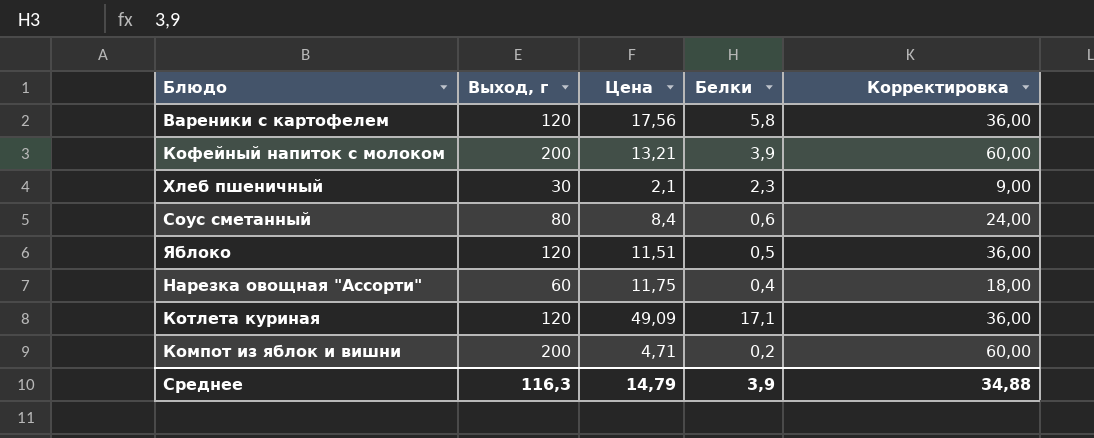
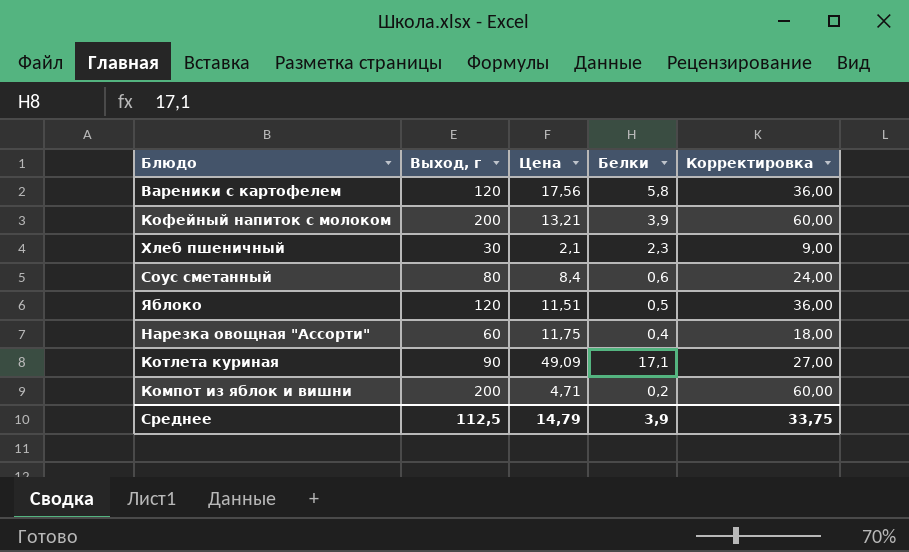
Котлета куриная | Выход, г: 120 -> 90
Котлета куриная | Корректировка: 36,00 -> 27,00
Среднее | Выход, г: 116,3 -> 112,5
Среднее | Корректировка: 34,88 -> 33,75

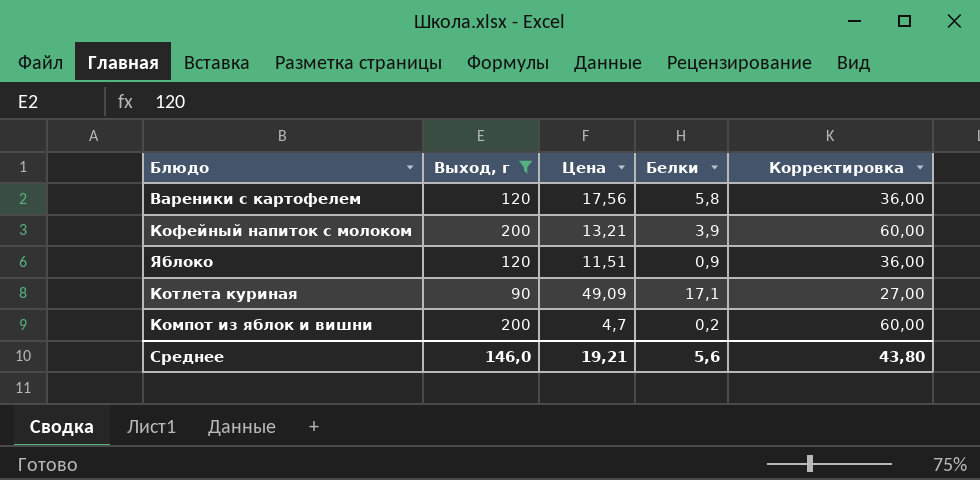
filter: none -> Выход, г >= 90
Яблоко | Белки: 0,5 -> 0,9
Компот из яблок и вишни | Цена: 4,71 -> 4,7
Среднее | Выход, г: 112,5 -> 146,0
Среднее | Цена: 14,79 -> 19,21
Среднее | Белки: 3,9 -> 5,6
Среднее | Корректировка: 33,75 -> 43,80

